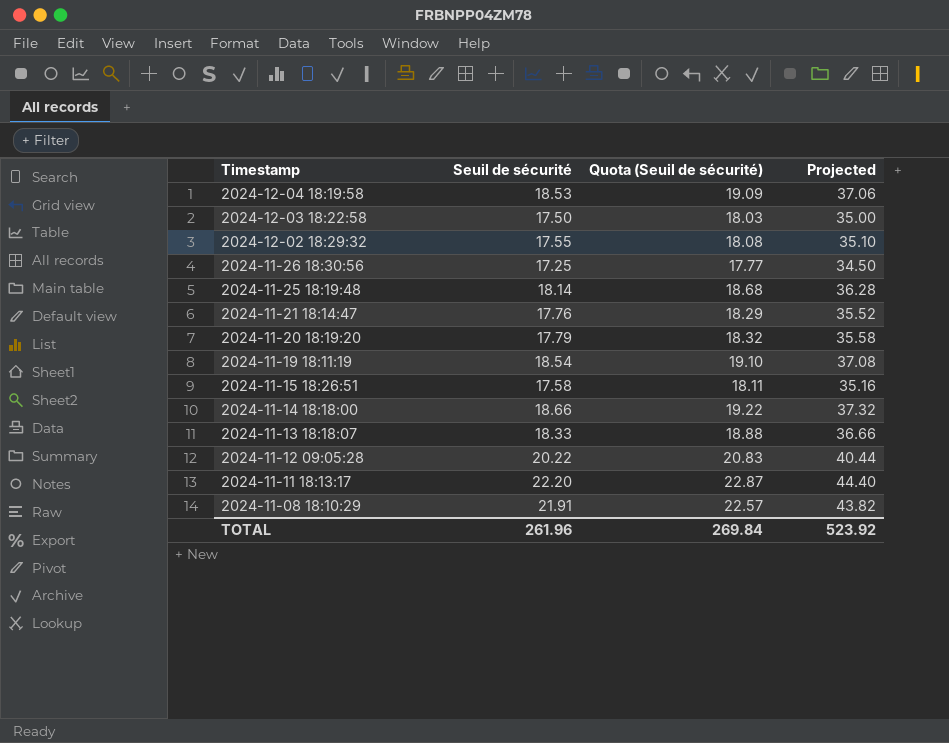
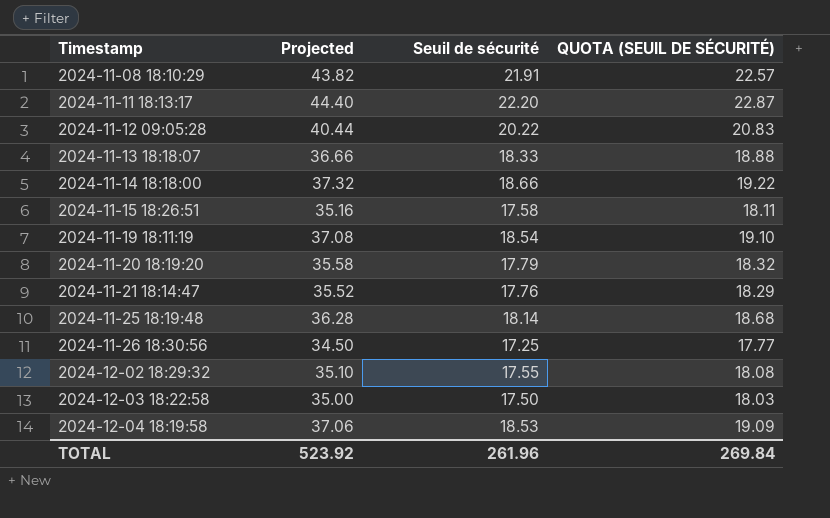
row order: Timestamp descending -> Timestamp ascending
column Projected | position: 4 -> 2
column name: Quota (Seuil de sécurité) -> QUOTA (SEUIL DE SÉCURITÉ)

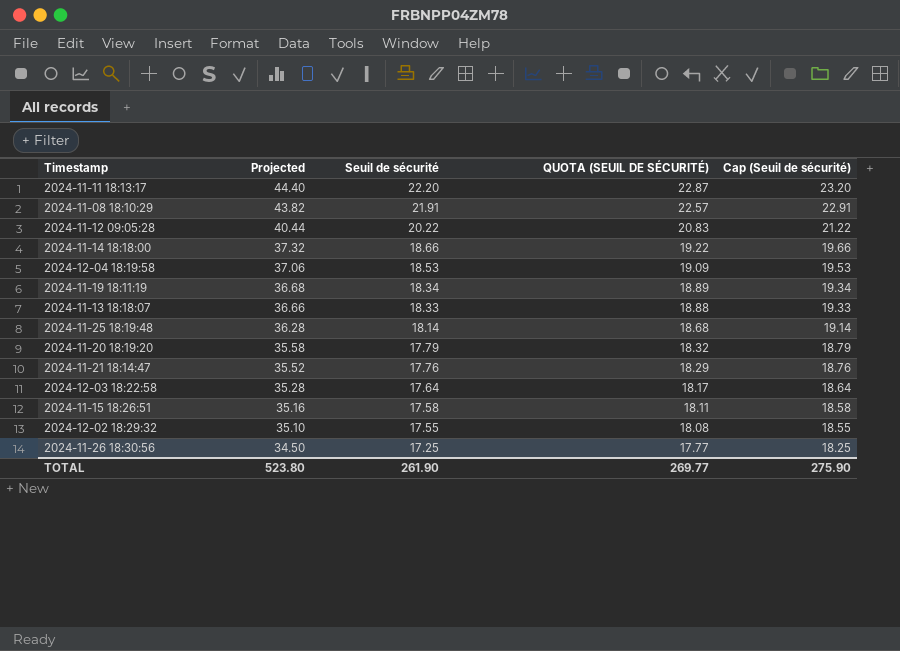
row order: Timestamp ascending -> Projected descending
column Cap (Seuil de sécurité) | formula: none -> [Seuil de sécurité] + 1
2024-11-19 18:11:19 | Projected: 37.08 -> 36.68
2024-11-19 18:11:19 | Seuil de sécurité: 18.54 -> 18.34
2024-11-19 18:11:19 | QUOTA (SEUIL DE SÉCURITÉ): 19.10 -> 18.89
2024-12-03 18:22:58 | Projected: 35.00 -> 35.28
2024-12-03 18:22:58 | Seuil de sécurité: 17.50 -> 17.64
2024-12-03 18:22:58 | QUOTA (SEUIL DE SÉCURITÉ): 18.03 -> 18.17
TOTAL | Projected: 523.92 -> 523.80
TOTAL | Seuil de sécurité: 261.96 -> 261.90
TOTAL | QUOTA (SEUIL DE SÉCURITÉ): 269.84 -> 269.77

